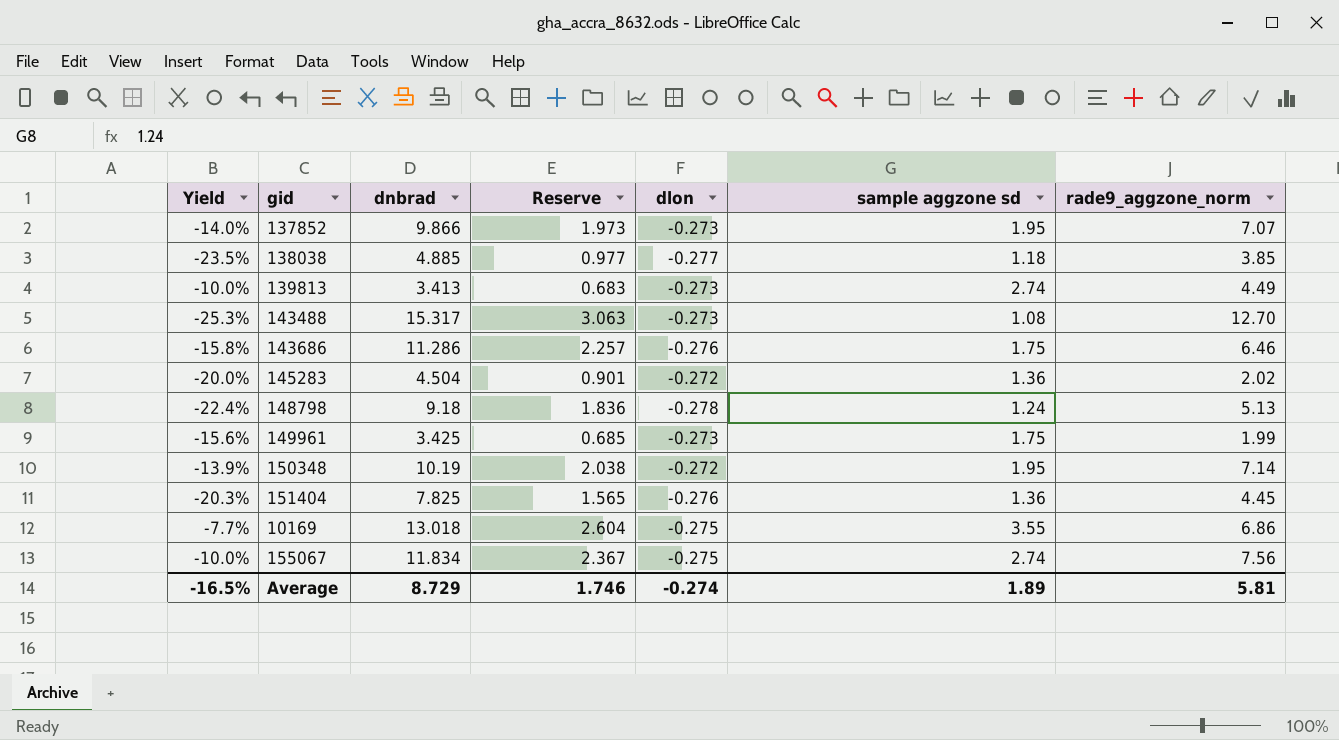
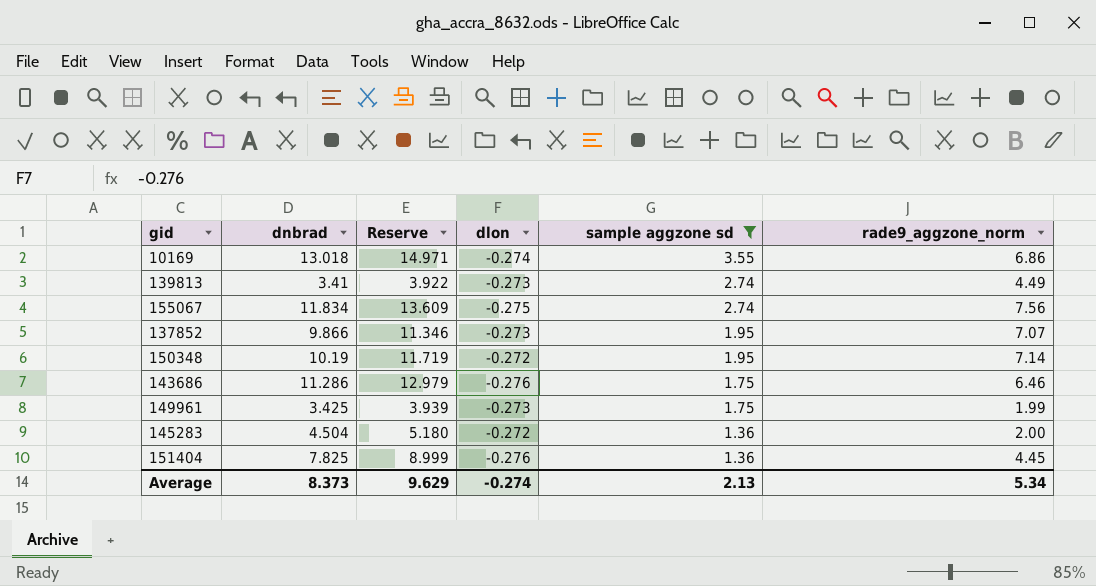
filter: none -> sample aggzone sd >= 1.36
row order: none -> sample aggzone sd descending
column Yield | formula: [dlon] / [sample aggzone sd] -> none
column Reserve | formula: [dnbrad] * 0.2 -> [dnbrad] * 1.15
10169 | dlon: -0.275 -> -0.274
139813 | dnbrad: 3.413 -> 3.41
145283 | rade9_aggzone_norm: 2.02 -> 2.00
Average | dnbrad: 8.729 -> 8.373
Average | Reserve: 1.746 -> 9.629
Average | sample aggzone sd: 1.89 -> 2.13
Average | rade9_aggzone_norm: 5.81 -> 5.34

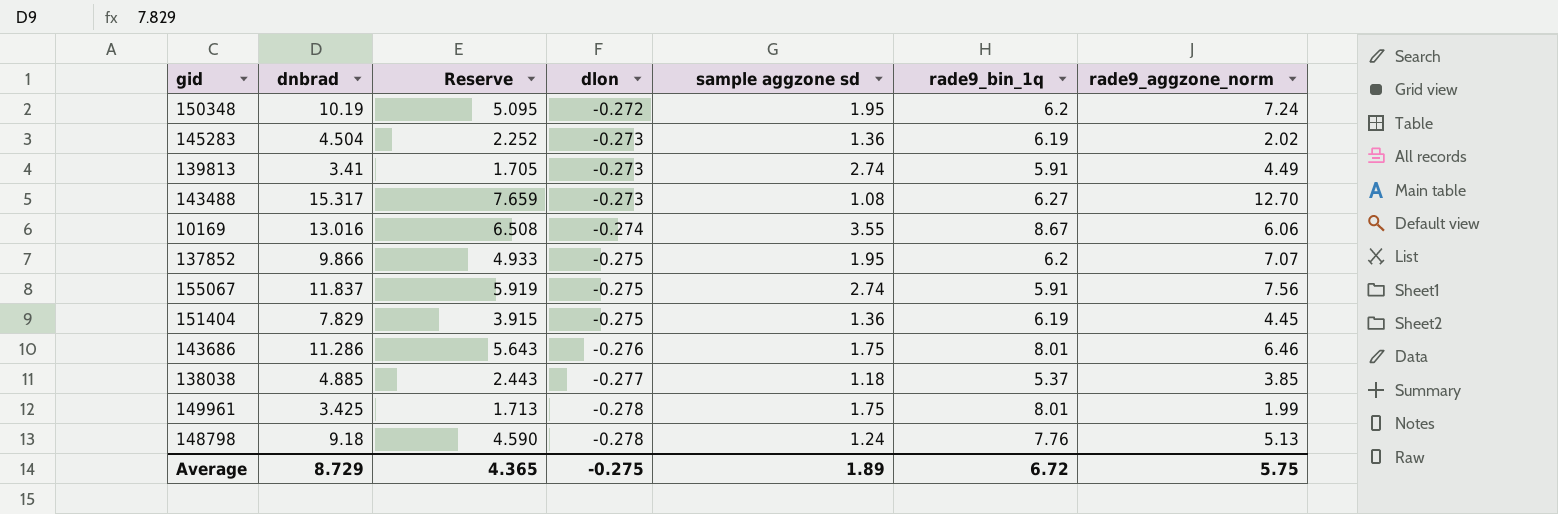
filter: sample aggzone sd >= 1.36 -> none
row order: sample aggzone sd descending -> dlon descending
column Reserve | formula: [dnbrad] * 1.15 -> [dnbrad] * 0.5
column rade9_bin_1q | position: none -> 6
150348 | rade9_aggzone_norm: 7.14 -> 7.24
145283 | dlon: -0.272 -> -0.273
145283 | rade9_aggzone_norm: 2.00 -> 2.02
10169 | dnbrad: 13.018 -> 13.016
10169 | rade9_aggzone_norm: 6.86 -> 6.06
137852 | dlon: -0.273 -> -0.275
155067 | dnbrad: 11.834 -> 11.837
151404 | dnbrad: 7.825 -> 7.829
151404 | dlon: -0.276 -> -0.275
149961 | dlon: -0.273 -> -0.278
Average | dnbrad: 8.373 -> 8.729
Average | Reserve: 9.629 -> 4.365
Average | dlon: -0.274 -> -0.275
Average | sample aggzone sd: 2.13 -> 1.89
Average | rade9_aggzone_norm: 5.34 -> 5.75

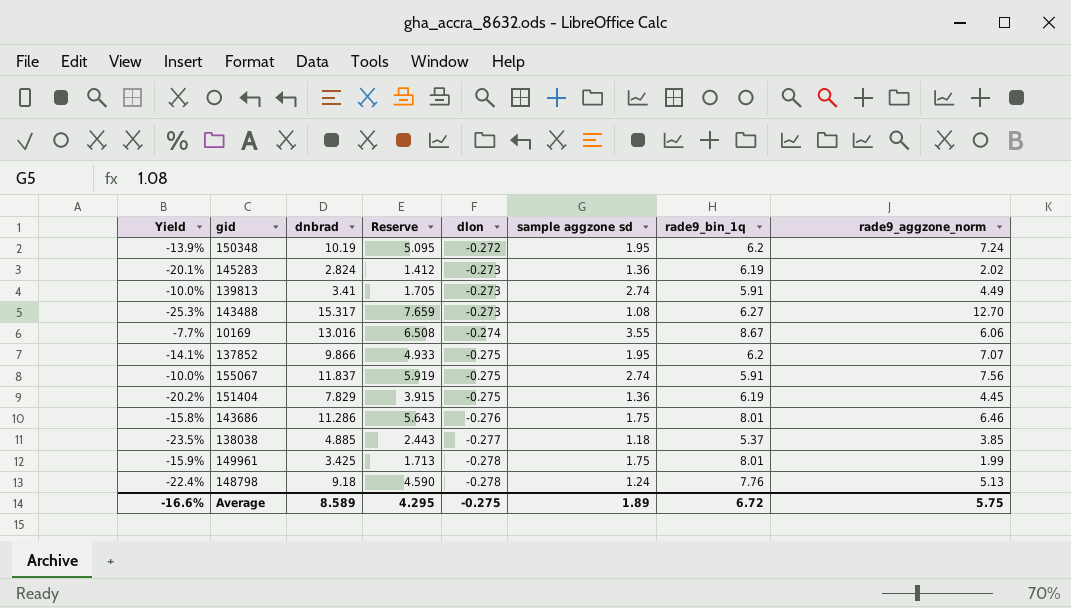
column Yield | formula: none -> [dlon] / [sample aggzone sd]
145283 | dnbrad: 4.504 -> 2.824
145283 | Reserve: 2.252 -> 1.412
Average | dnbrad: 8.729 -> 8.589
Average | Reserve: 4.365 -> 4.295

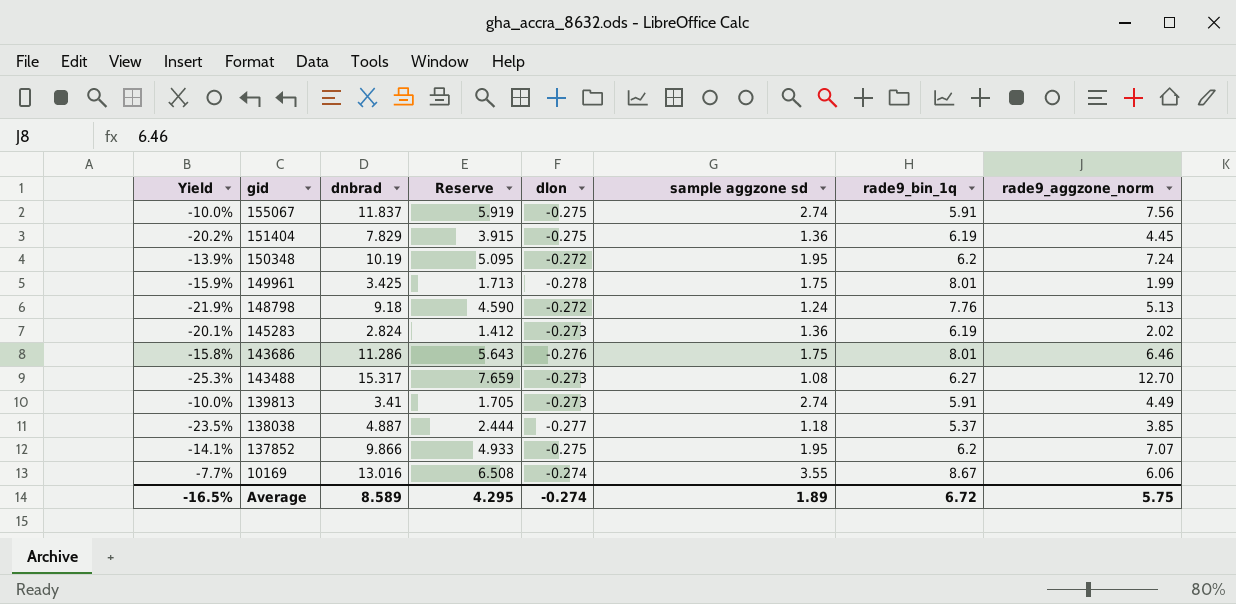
row order: dlon descending -> gid descending
148798 | Yield: -22.4% -> -21.9%
148798 | dlon: -0.278 -> -0.272
138038 | dnbrad: 4.885 -> 4.887
138038 | Reserve: 2.443 -> 2.444
Average | Yield: -16.6% -> -16.5%
Average | dlon: -0.275 -> -0.274

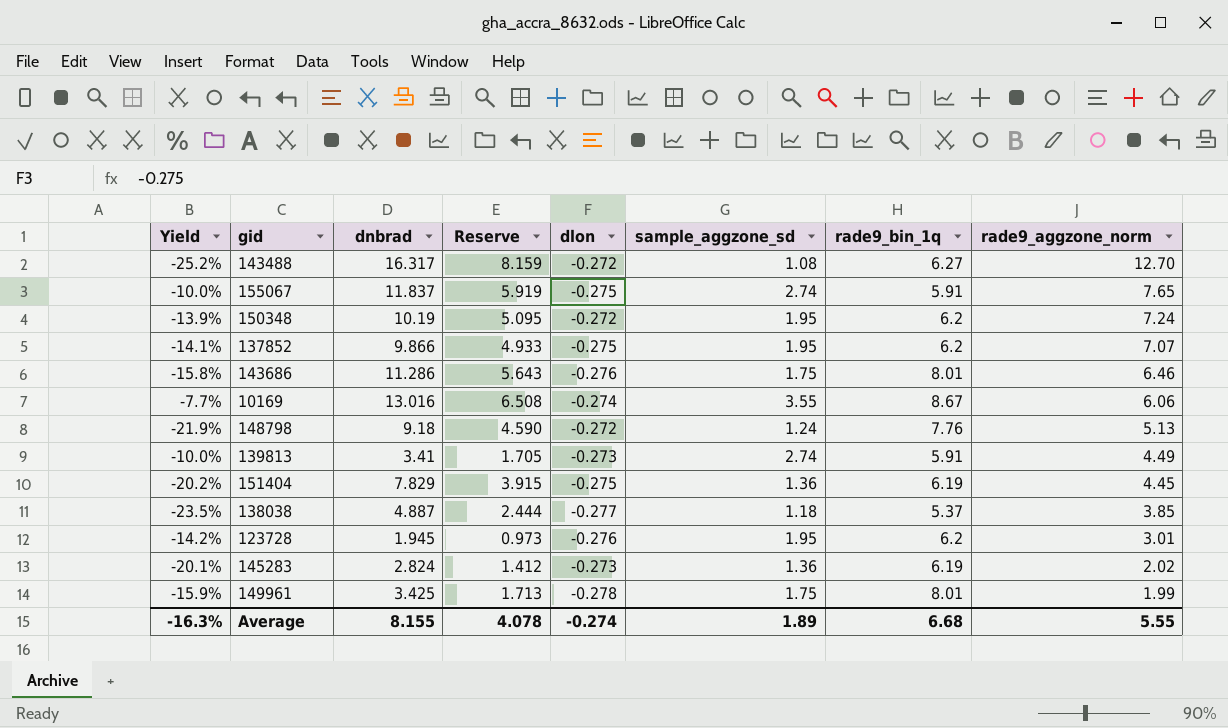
row order: gid descending -> rade9_aggzone_norm descending
column name: sample aggzone sd -> sample_aggzone_sd
143488 | Yield: -25.3% -> -25.2%
143488 | dnbrad: 15.317 -> 16.317
143488 | Reserve: 7.659 -> 8.159
143488 | dlon: -0.273 -> -0.272
155067 | rade9_aggzone_norm: 7.56 -> 7.65
row 123728: none -> -14.2% | 1.945 | 0.973 | -0.276 | 1.95 | 6.2 | 3.01
Average | Yield: -16.5% -> -16.3%
Average | dnbrad: 8.589 -> 8.155
Average | Reserve: 4.295 -> 4.078
Average | rade9_bin_1q: 6.72 -> 6.68
Average | rade9_aggzone_norm: 5.75 -> 5.55

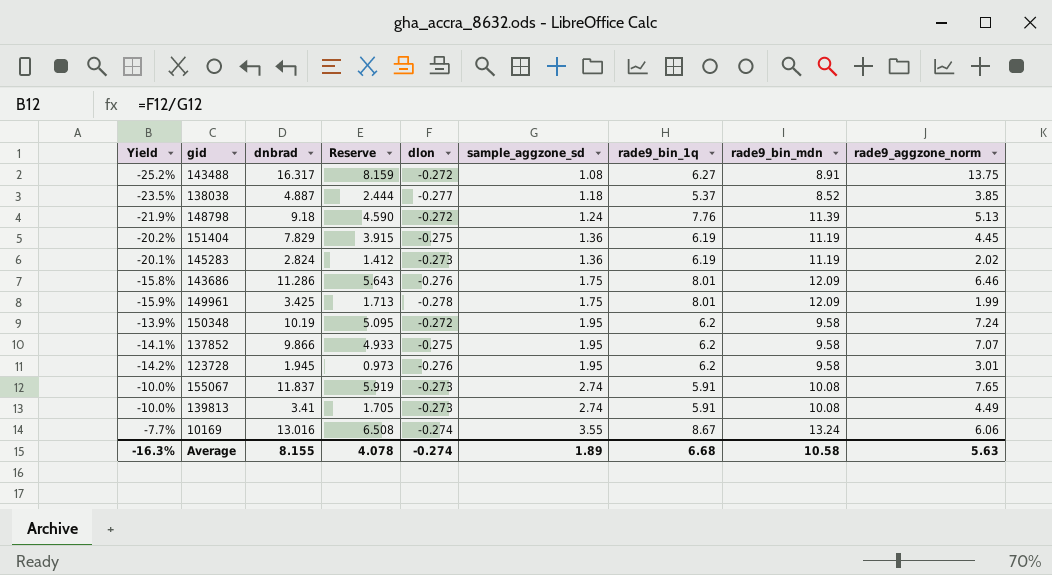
row order: rade9_aggzone_norm descending -> sample_aggzone_sd ascending
column rade9_bin_mdn | position: none -> 8
143488 | rade9_aggzone_norm: 12.70 -> 13.75
155067 | dlon: -0.275 -> -0.273
Average | rade9_aggzone_norm: 5.55 -> 5.63

